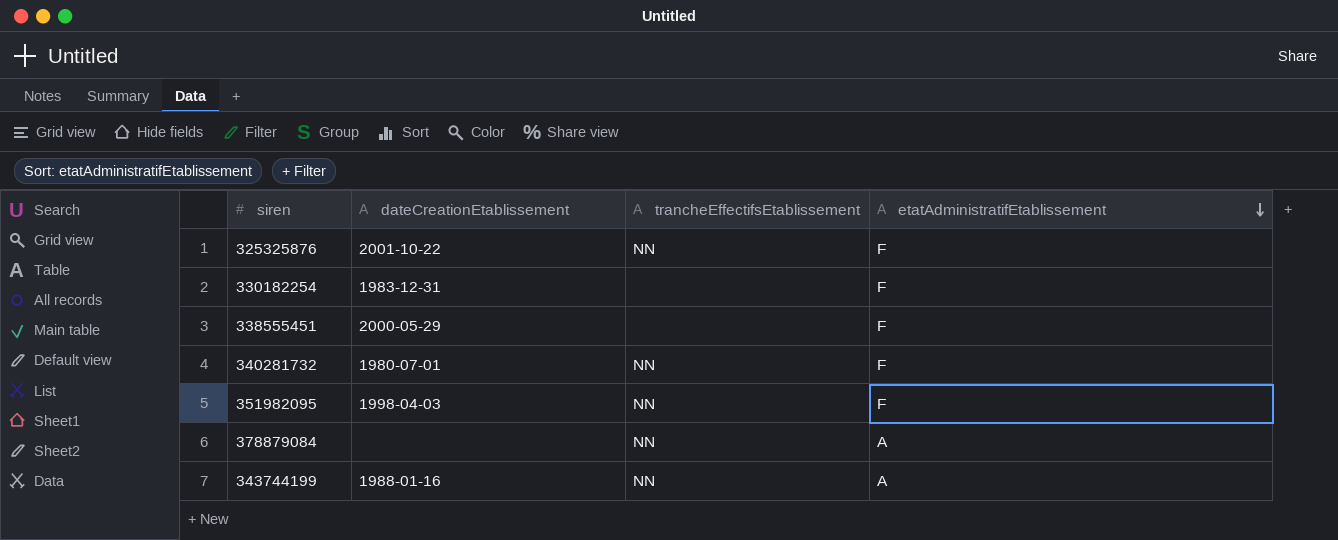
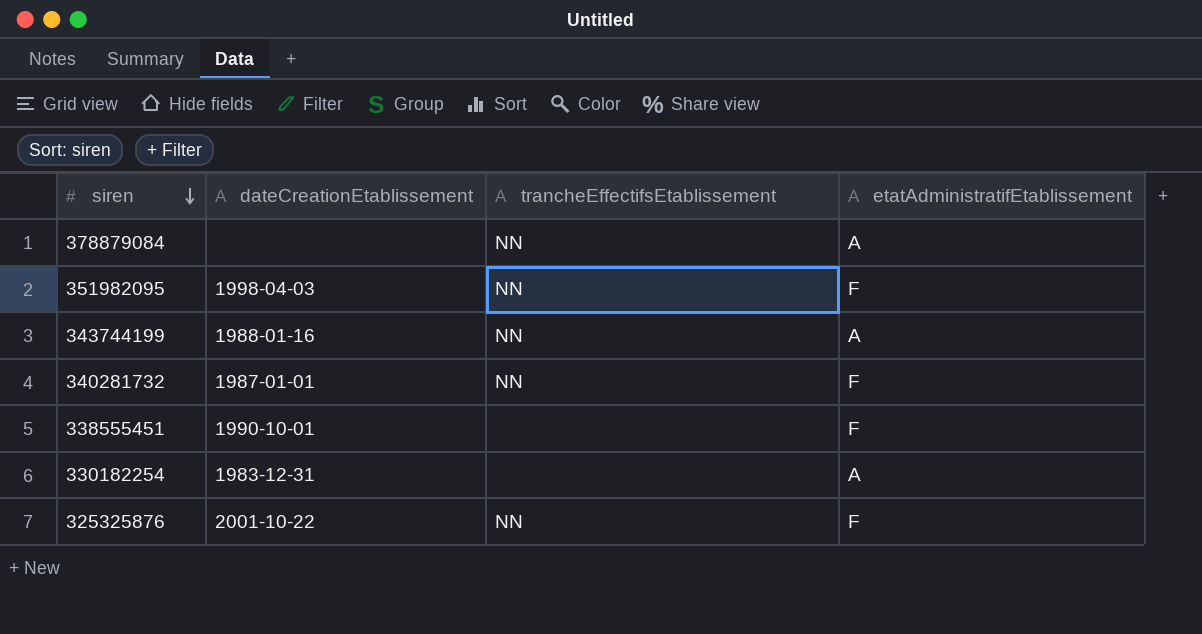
row order: etatAdministratifEtablissement descending -> siren descending
340281732 | dateCreationEtablissement: 1980-07-01 -> 1987-01-01
338555451 | dateCreationEtablissement: 2000-05-29 -> 1990-10-01
330182254 | etatAdministratifEtablissement: F -> A

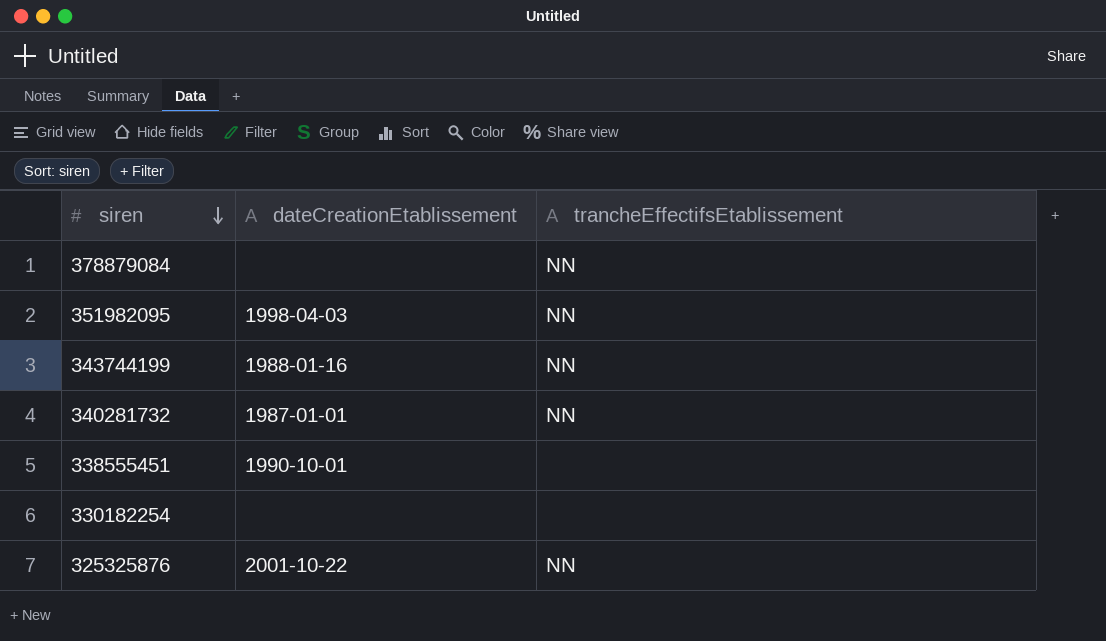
column etatAdministratifEtablissement | position: 4 -> none
330182254 | dateCreationEtablissement: 1983-12-31 -> none

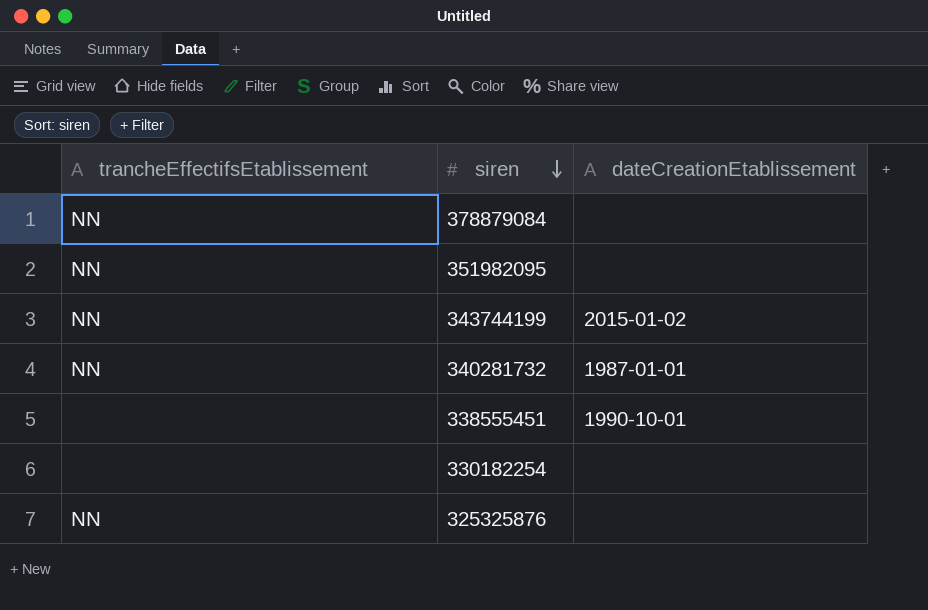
column trancheEffectifsEtablissement | position: 3 -> 1
351982095 | dateCreationEtablissement: 1998-04-03 -> none
343744199 | dateCreationEtablissement: 1988-01-16 -> 2015-01-02
325325876 | dateCreationEtablissement: 2001-10-22 -> none

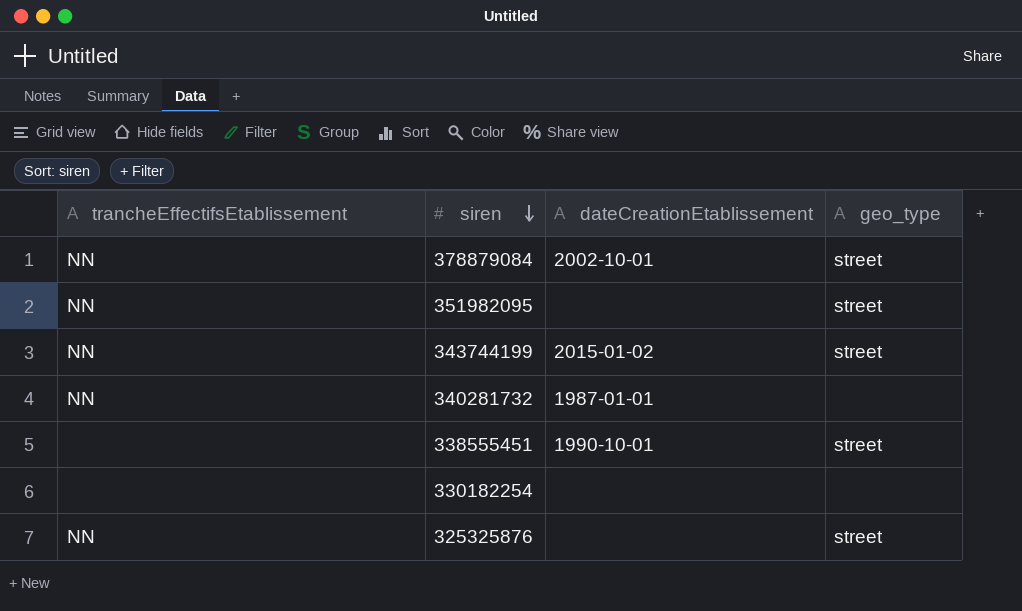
column geo_type | position: none -> 4
378879084 | dateCreationEtablissement: none -> 2002-10-01

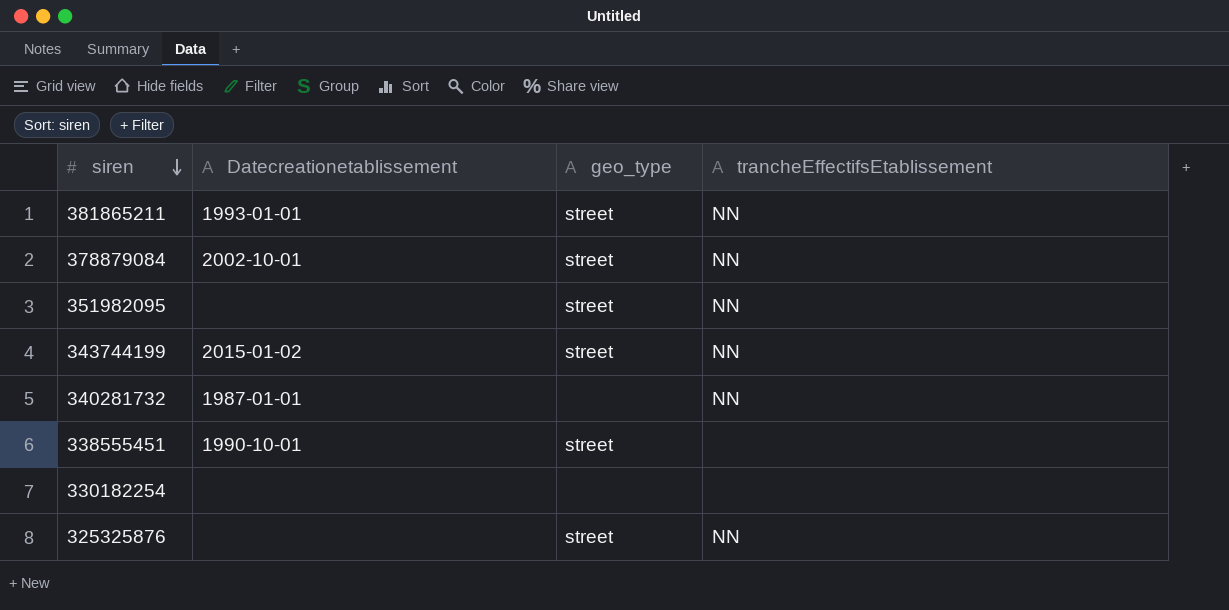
column name: dateCreationEtablissement -> Datecreationetablissement
column trancheEffectifsEtablissement | position: 1 -> 4
row 381865211: none -> 1993-01-01 | street | NN

